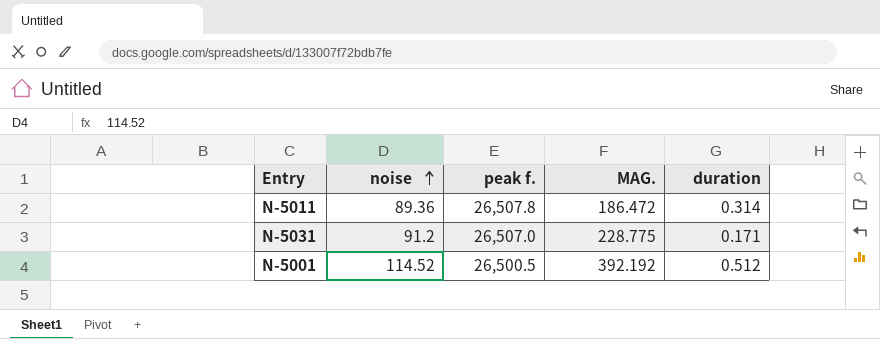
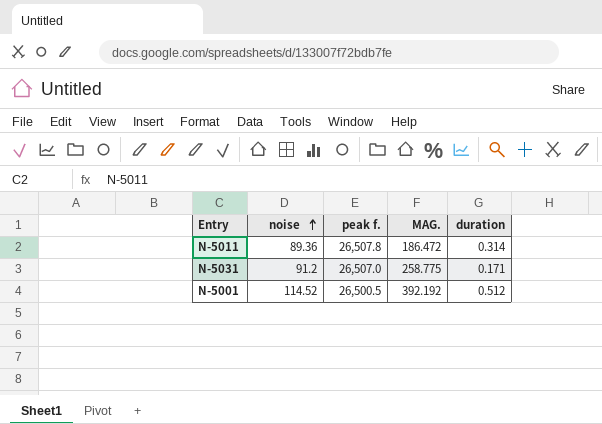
N-5031 | MAG.: 228.775 -> 258.775

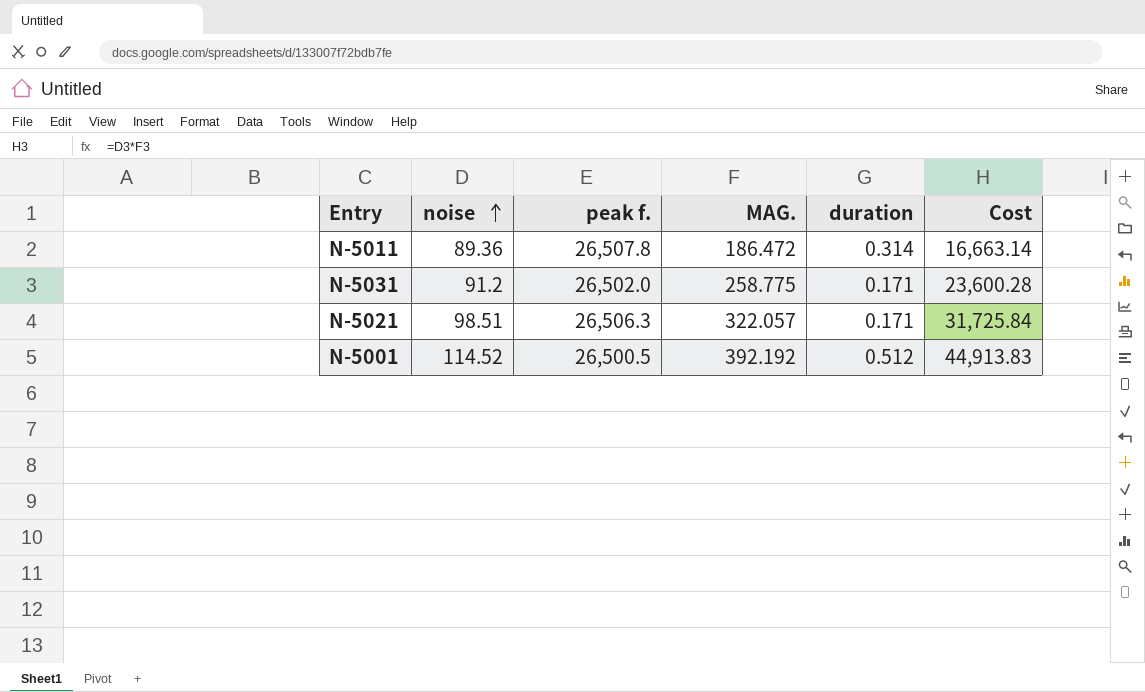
column Cost | formula: none -> [noise] * [MAG.]
N-5031 | peak f.: 26,507.0 -> 26,502.0
row N-5021: none -> 98.51 | 26,506.3 | 322.057 | 0.171 | 31,725.84

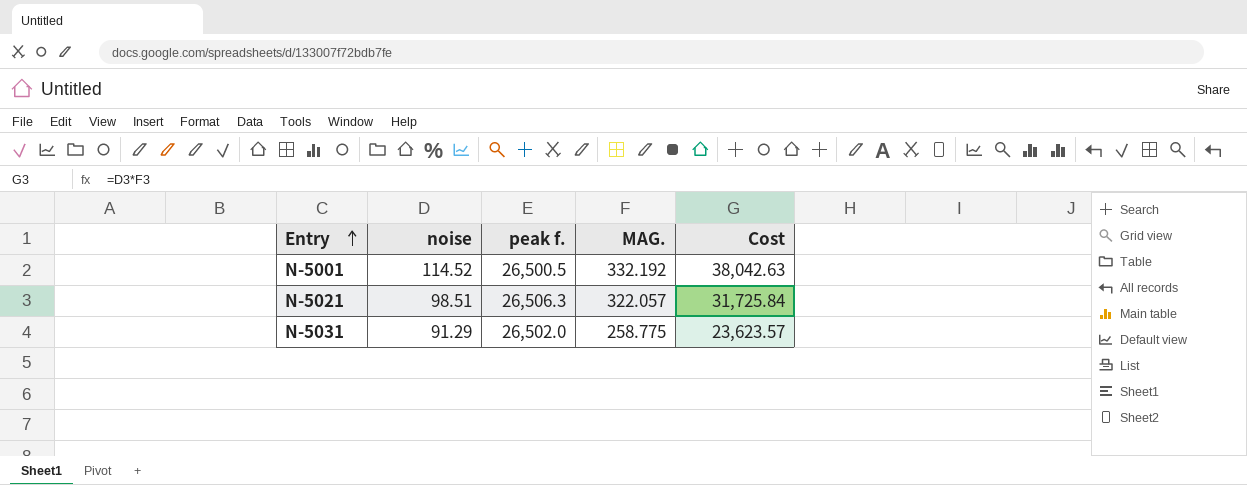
row order: noise ascending -> Entry ascending
column duration | position: 5 -> none
row N-5011: 89.36 | 26,507.8 | 186.472 | 0.314 | 16,663.14 -> none
N-5001 | MAG.: 392.192 -> 332.192
N-5001 | Cost: 44,913.83 -> 38,042.63
N-5031 | noise: 91.2 -> 91.29
N-5031 | Cost: 23,600.28 -> 23,623.57

